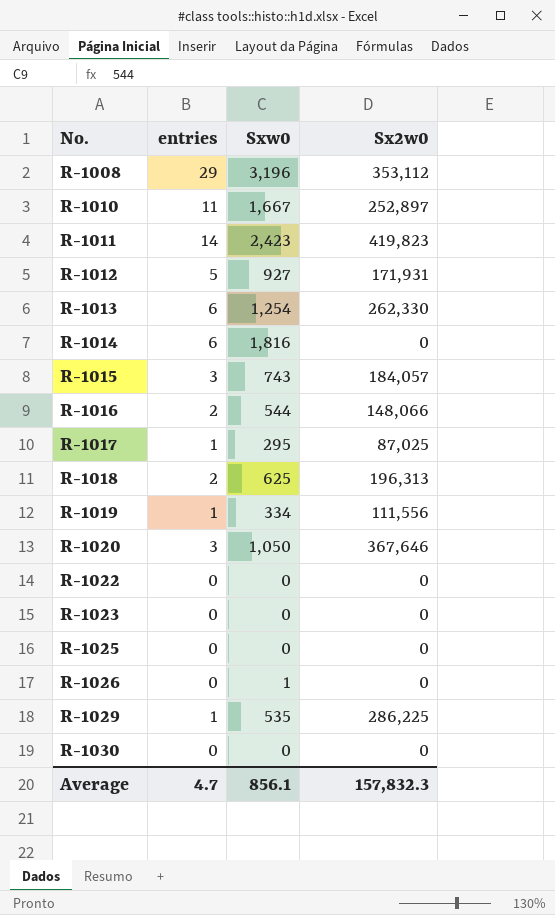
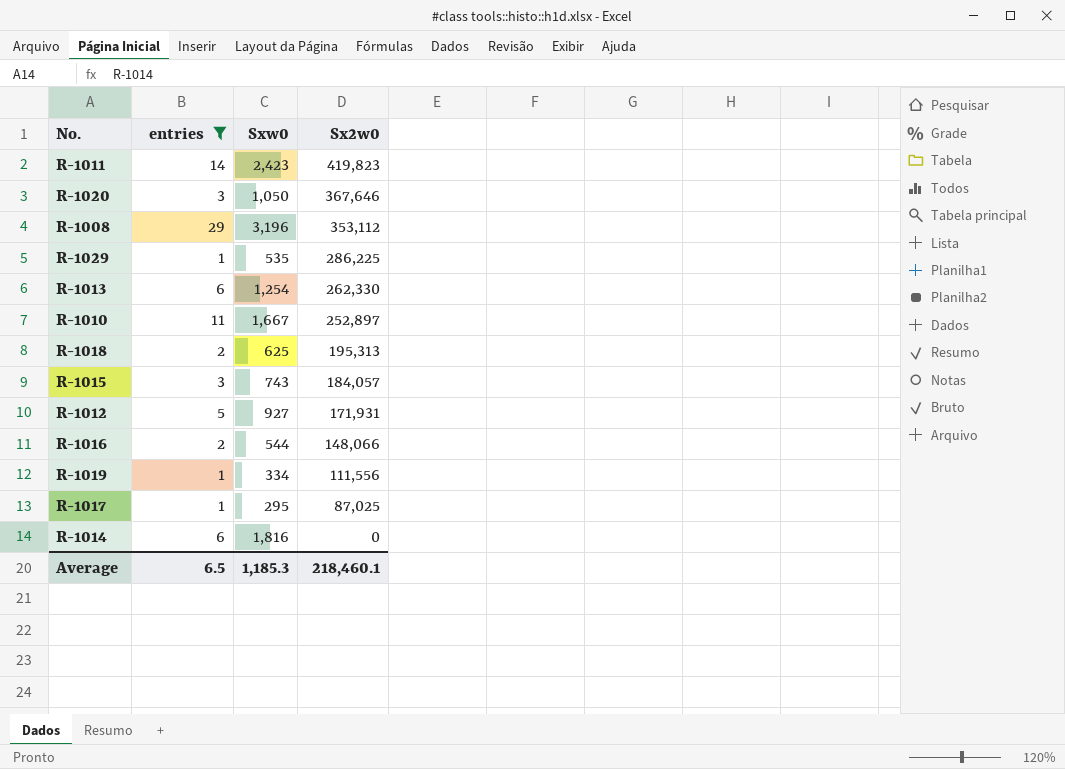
filter: none -> entries != 0
row order: No. ascending -> Sx2w0 descending
R-1018 | Sx2w0: 196,313 -> 195,313
Average | entries: 4.7 -> 6.5
Average | Sxw0: 856.1 -> 1,185.3
Average | Sx2w0: 157,832.3 -> 218,460.1

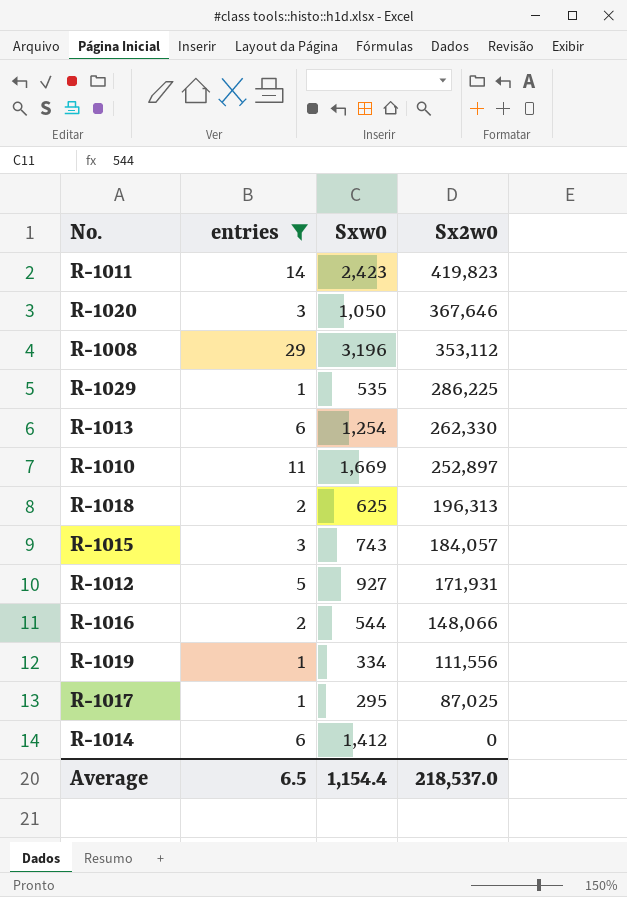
R-1010 | Sxw0: 1,667 -> 1,669
R-1018 | Sx2w0: 195,313 -> 196,313
R-1014 | Sxw0: 1,816 -> 1,412
Average | Sxw0: 1,185.3 -> 1,154.4
Average | Sx2w0: 218,460.1 -> 218,537.0

